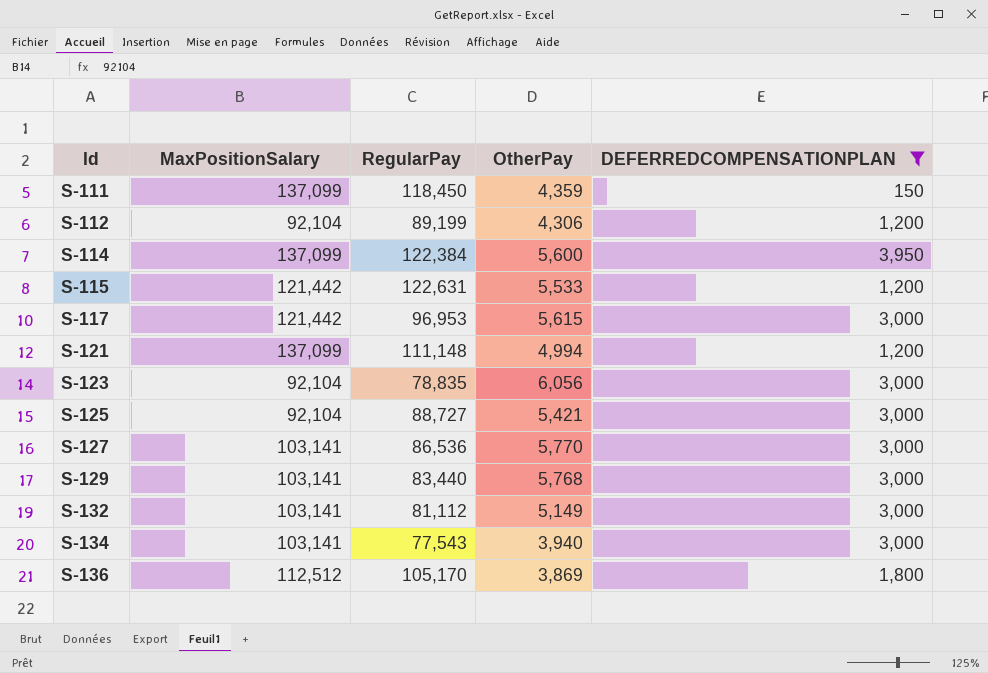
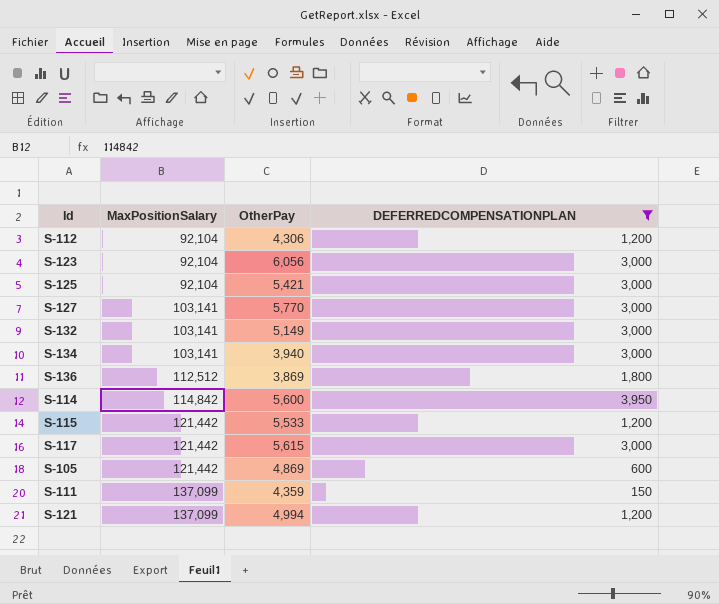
row order: Id ascending -> MaxPositionSalary ascending
column RegularPay | position: 3 -> none
row S-129: 103,141 | 83,440 | 5,768 | 3,000 -> none
S-114 | MaxPositionSalary: 137,099 -> 114,842
row S-105: none -> 121,442 | 4,869 | 600

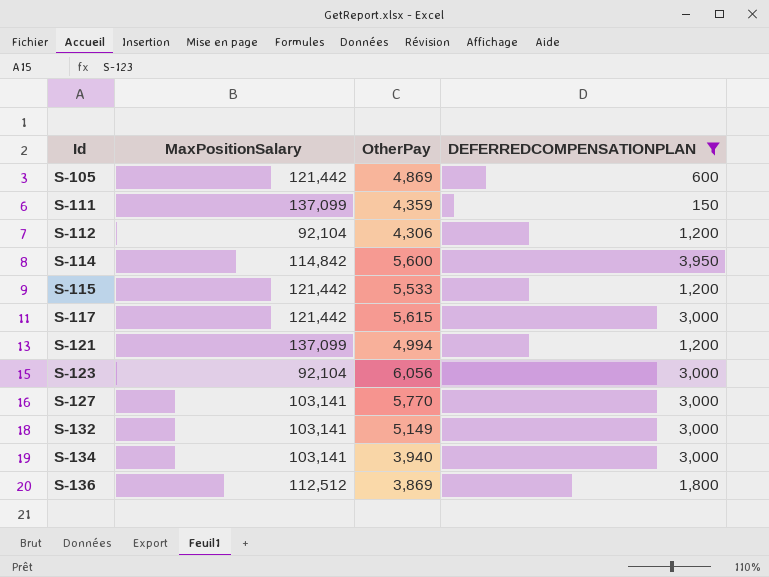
row order: MaxPositionSalary ascending -> Id ascending
row S-125: 92,104 | 5,421 | 3,000 -> none

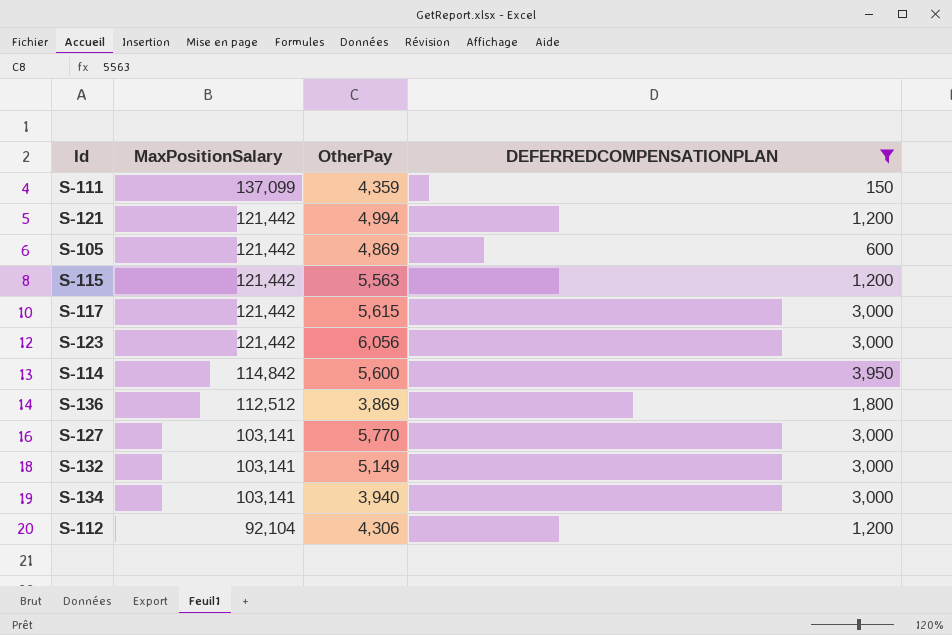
row order: Id ascending -> MaxPositionSalary descending
S-121 | MaxPositionSalary: 137,099 -> 121,442
S-115 | OtherPay: 5,533 -> 5,563
S-123 | MaxPositionSalary: 92,104 -> 121,442

